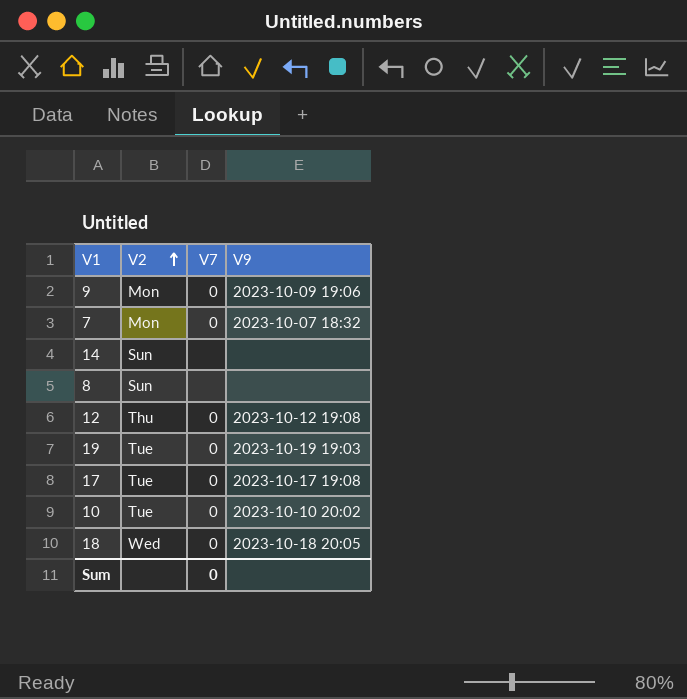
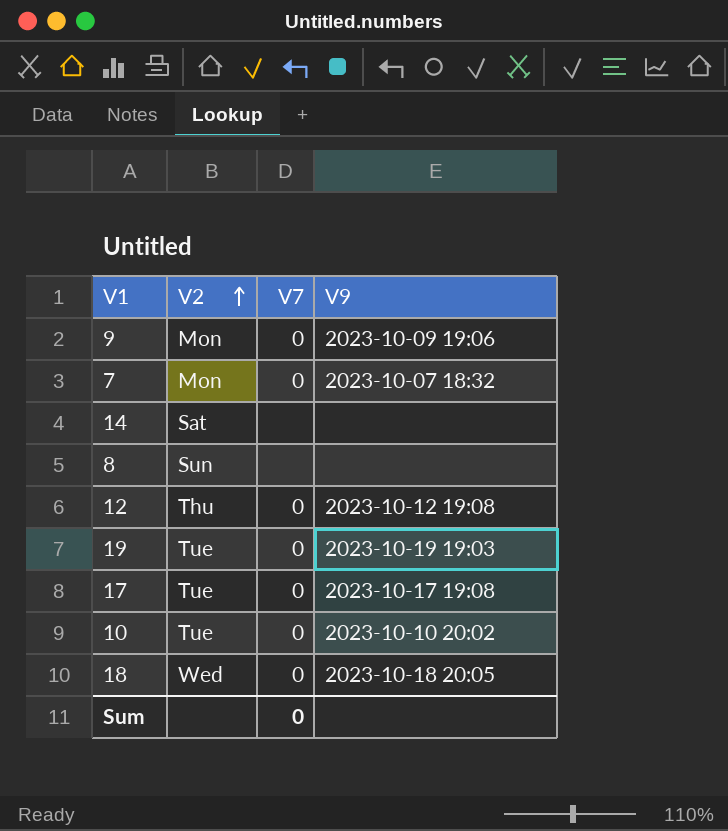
14 | V2: Sun -> Sat

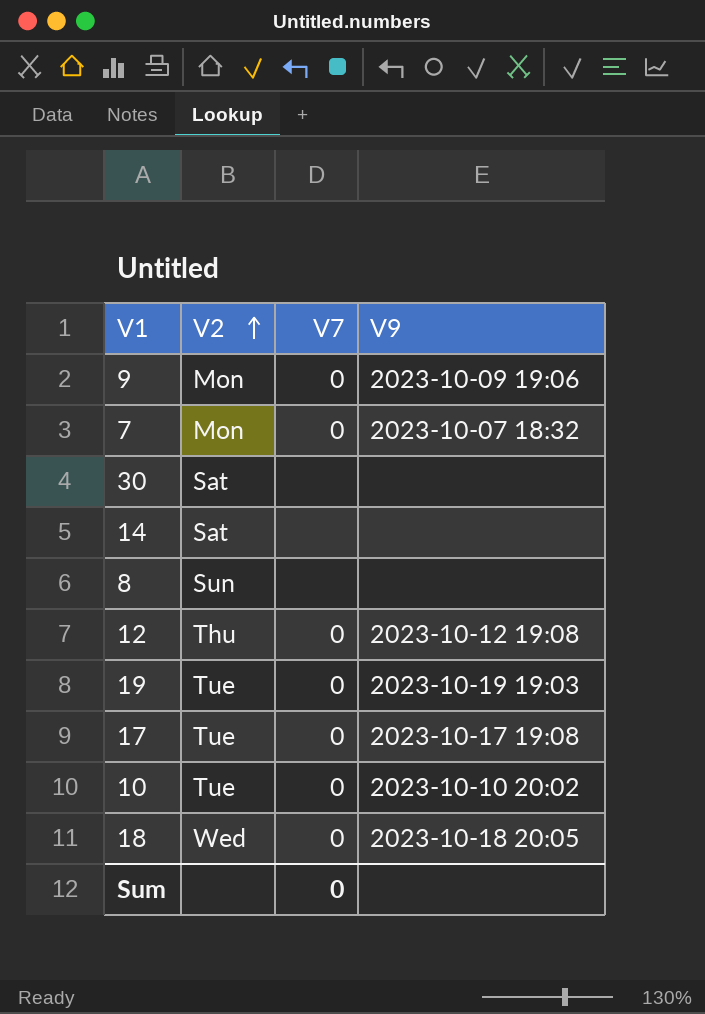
row 30: none -> Sat | none | none

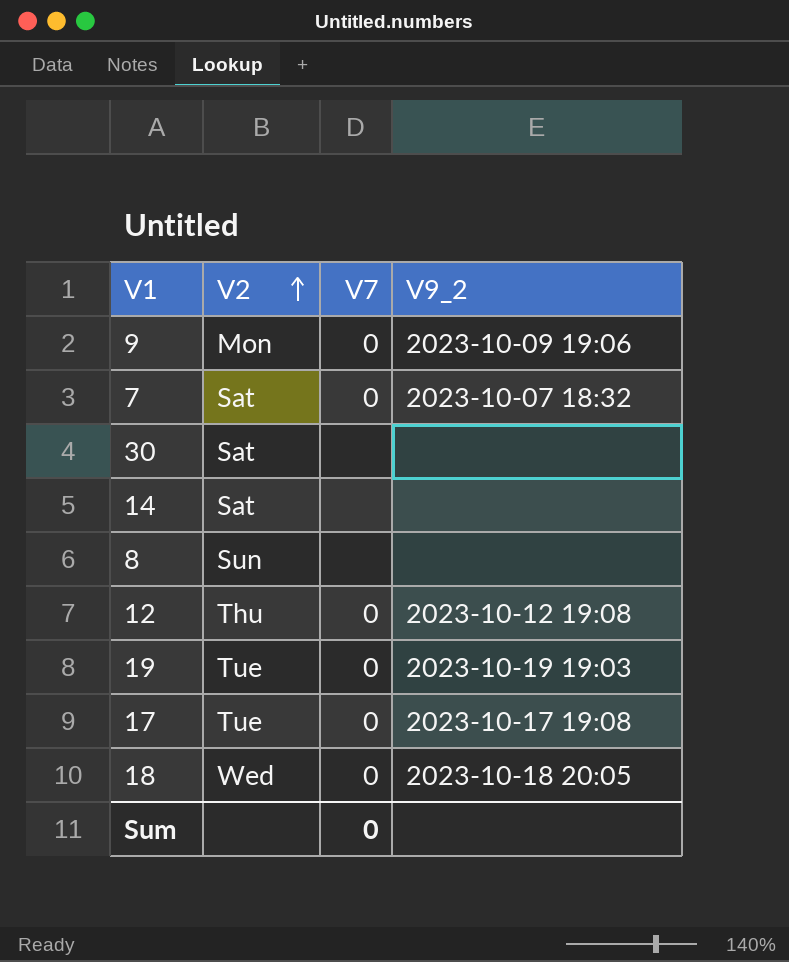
column name: V9 -> V9_2
row 10: Tue | 0 | 2023-10-10 20:02 -> none
7 | V2: Mon -> Sat

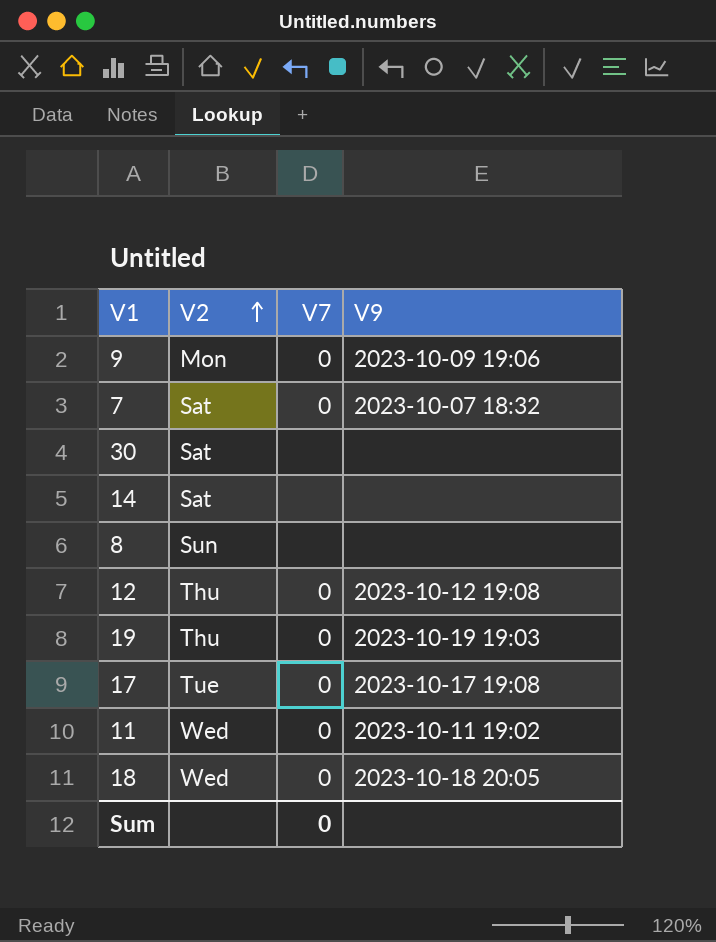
column name: V9_2 -> V9
19 | V2: Tue -> Thu
row 11: none -> Wed | 0 | 2023-10-11 19:02

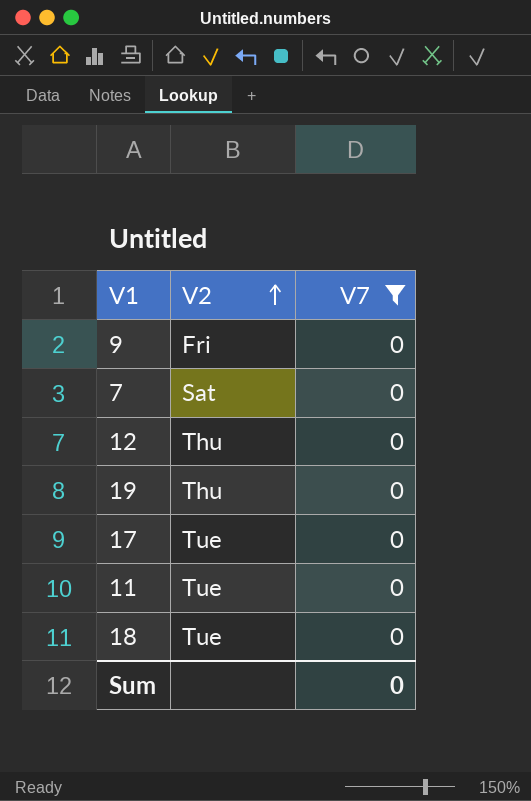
filter: none -> V7 = 0
column V9 | position: 4 -> none
9 | V2: Mon -> Fri
11 | V2: Wed -> Tue
18 | V2: Wed -> Tue

